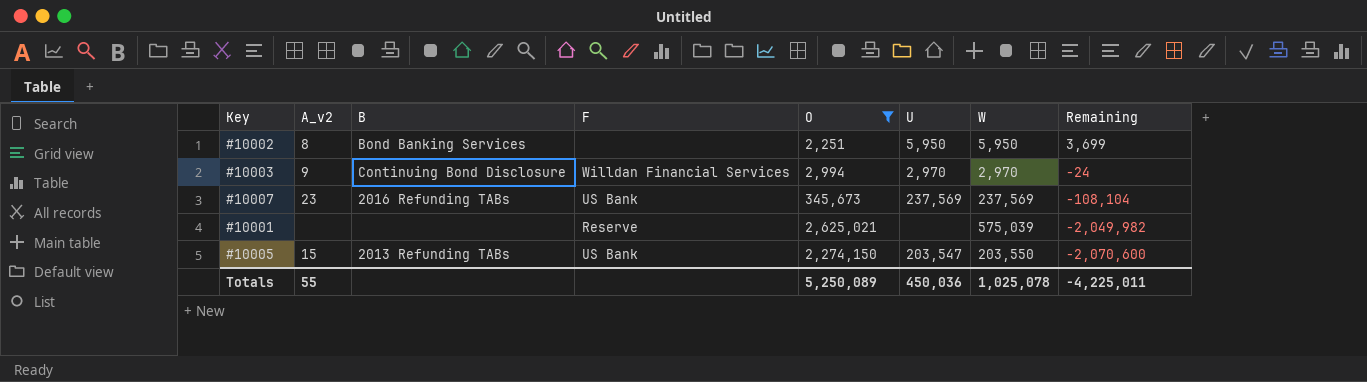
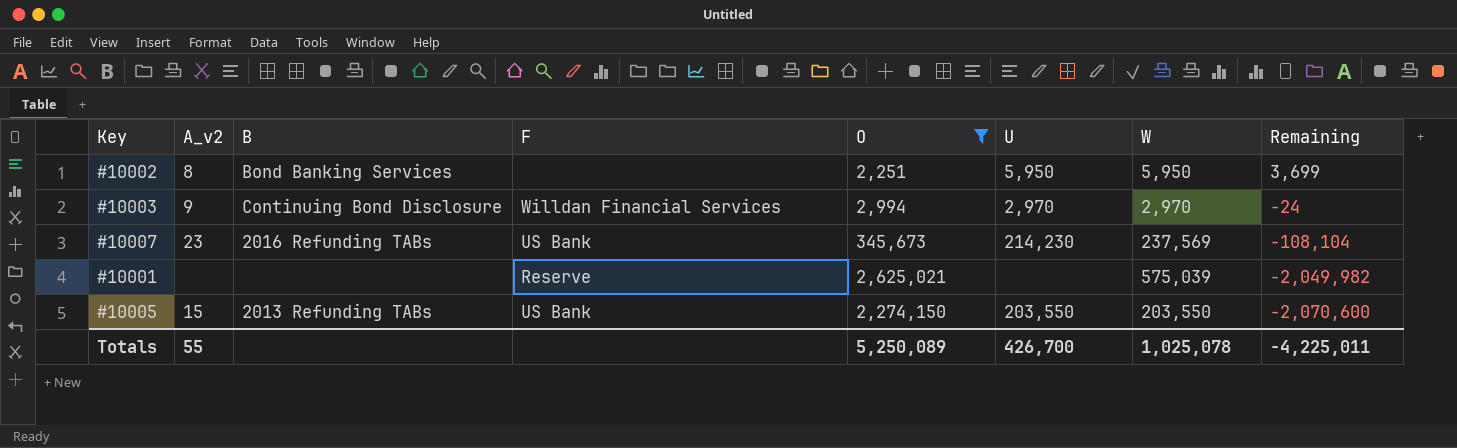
#10007 | U: 237,569 -> 214,230
#10005 | U: 203,547 -> 203,550
Totals | U: 450,036 -> 426,700

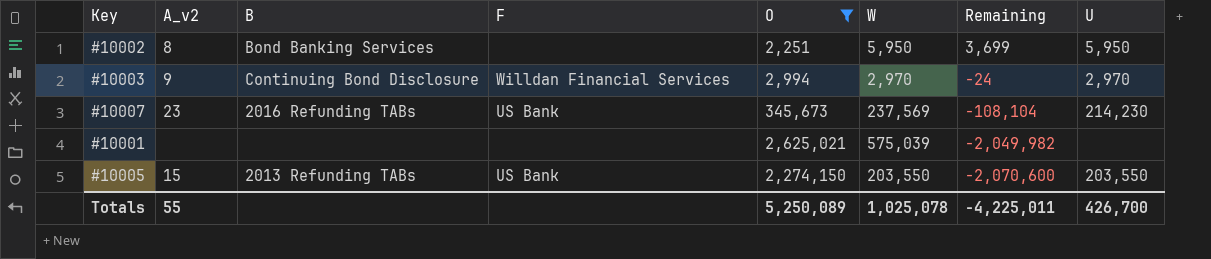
column U | position: 6 -> 8
#10001 | F: Reserve -> none

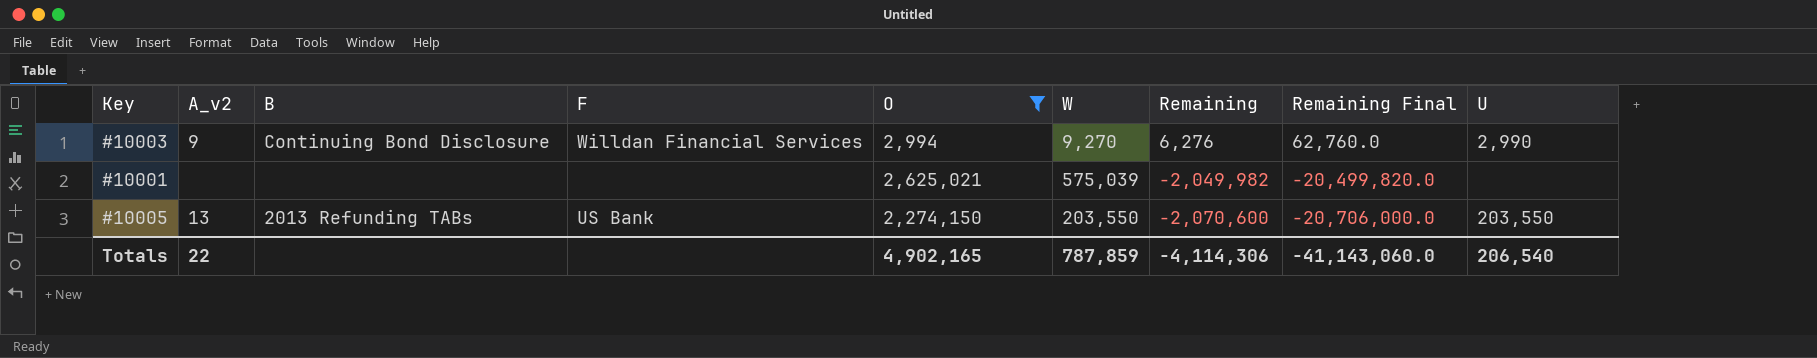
column Remaining Final | formula: none -> [Remaining] * 10
row #10002: 8 | Bond Banking Services | none | 2,251 | 5,950 | 3,699 | 5,950 -> none
row #10007: 23 | 2016 Refunding TABs | US Bank | 345,673 | 237,569 | -108,104 | 214,230 -> none
#10003 | W: 2,970 -> 9,270
#10003 | Remaining: -24 -> 6,276
#10003 | U: 2,970 -> 2,990
#10005 | A_v2: 15 -> 13
Totals | A_v2: 55 -> 22
Totals | O: 5,250,089 -> 4,902,165
Totals | W: 1,025,078 -> 787,859
Totals | Remaining: -4,225,011 -> -4,114,306
Totals | U: 426,700 -> 206,540

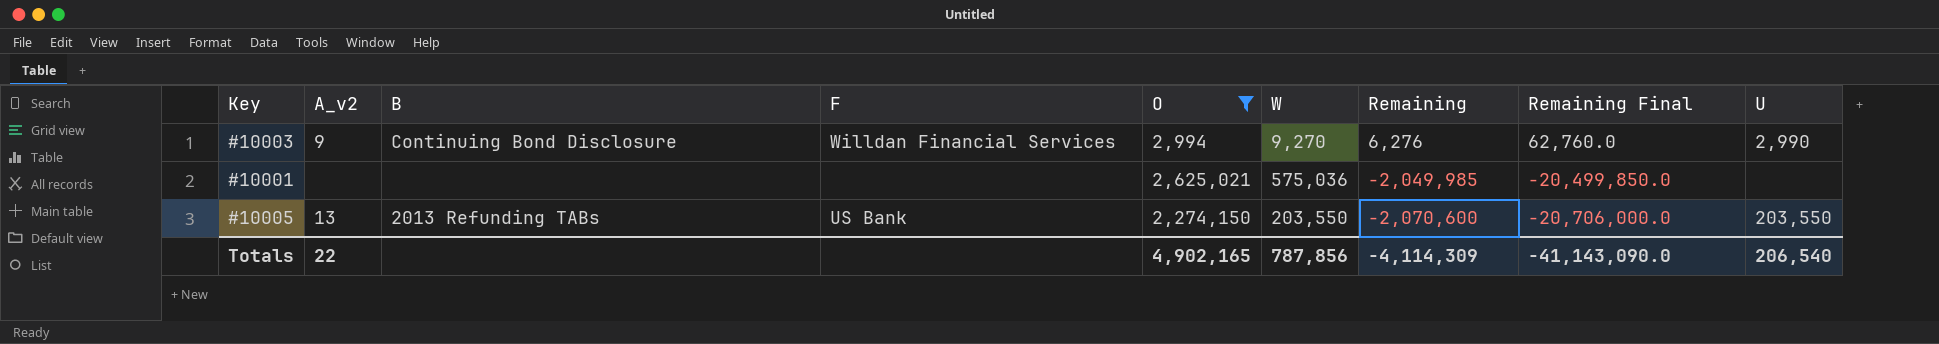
#10001 | W: 575,039 -> 575,036
#10001 | Remaining: -2,049,982 -> -2,049,985
#10001 | Remaining Final: -20,499,820.0 -> -20,499,850.0
Totals | W: 787,859 -> 787,856
Totals | Remaining: -4,114,306 -> -4,114,309
Totals | Remaining Final: -41,143,060.0 -> -41,143,090.0

